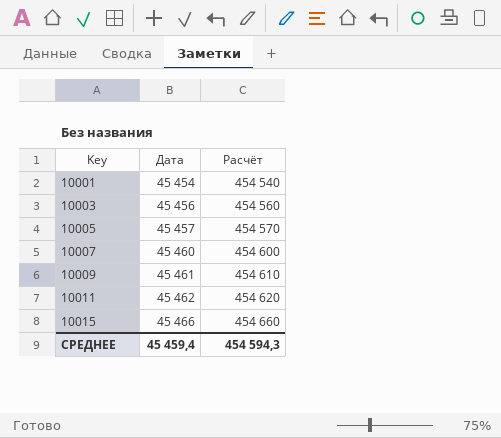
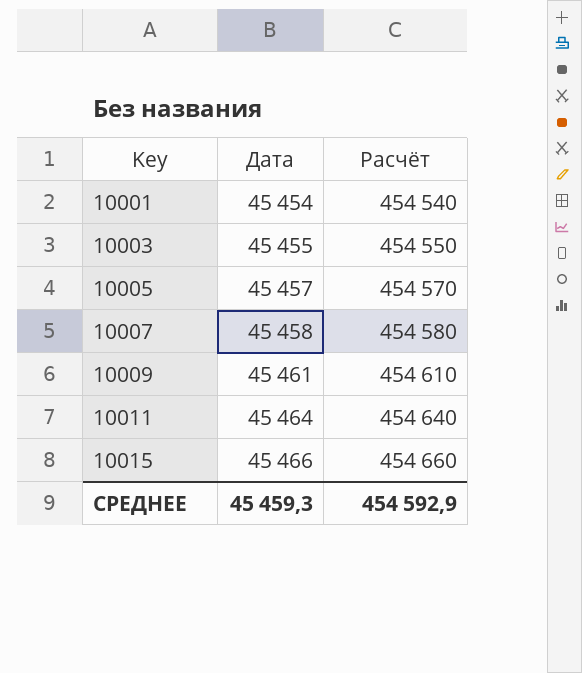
10003 | Дата: 45 456 -> 45 455
10003 | Расчёт: 454 560 -> 454 550
10007 | Дата: 45 460 -> 45 458
10007 | Расчёт: 454 600 -> 454 580
10011 | Дата: 45 462 -> 45 464
10011 | Расчёт: 454 620 -> 454 640
СРЕДНЕЕ | Дата: 45 459,4 -> 45 459,3
СРЕДНЕЕ | Расчёт: 454 594,3 -> 454 592,9

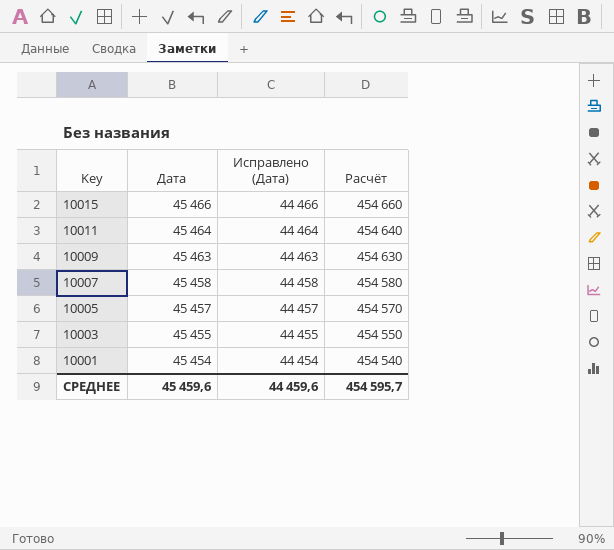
row order: Key ascending -> Key descending
column Исправлено (Дата) | formula: none -> [Дата] - 1000
10009 | Дата: 45 461 -> 45 463
10009 | Расчёт: 454 610 -> 454 630
СРЕДНЕЕ | Дата: 45 459,3 -> 45 459,6
СРЕДНЕЕ | Расчёт: 454 592,9 -> 454 595,7

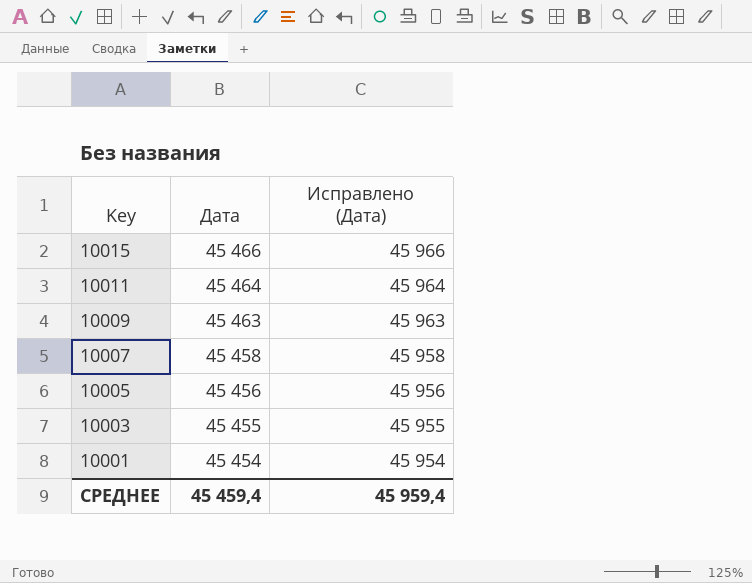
column Расчёт | formula: [Дата] * 10 -> none
column Исправлено (Дата) | formula: [Дата] - 1000 -> [Дата] + 500
10005 | Дата: 45 457 -> 45 456
СРЕДНЕЕ | Дата: 45 459,6 -> 45 459,4
СРЕДНЕЕ | Исправлено (Дата): 44 459,6 -> 45 959,4

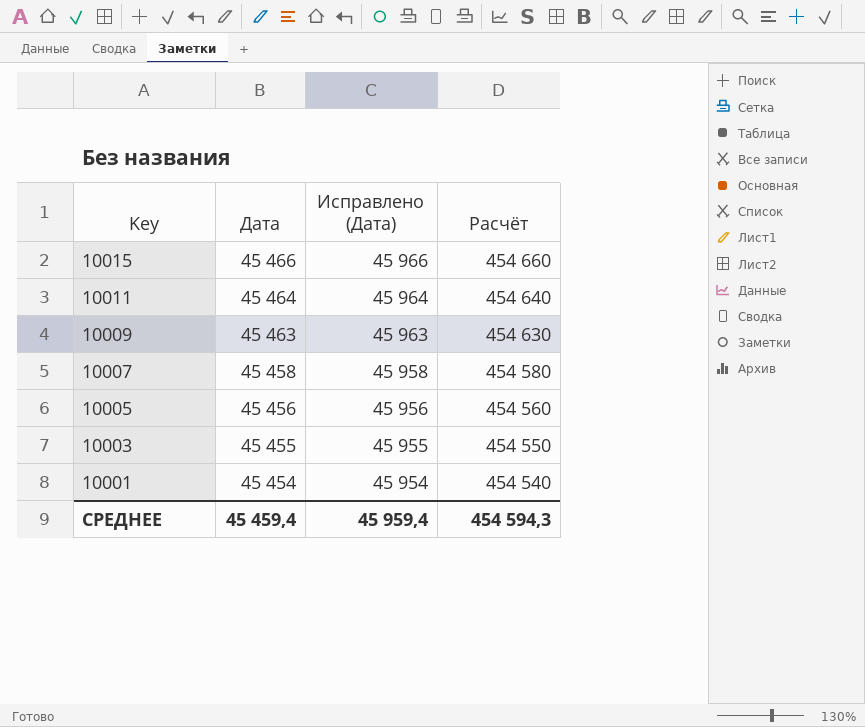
column Расчёт | formula: none -> [Дата] * 10

